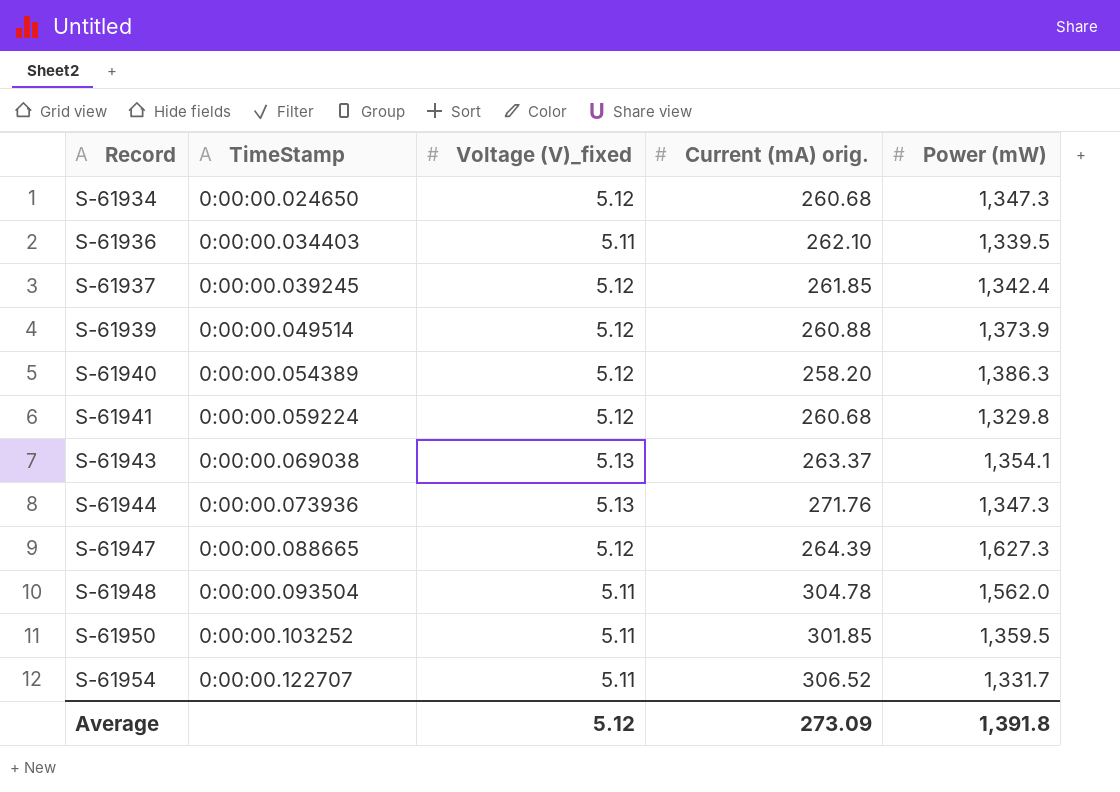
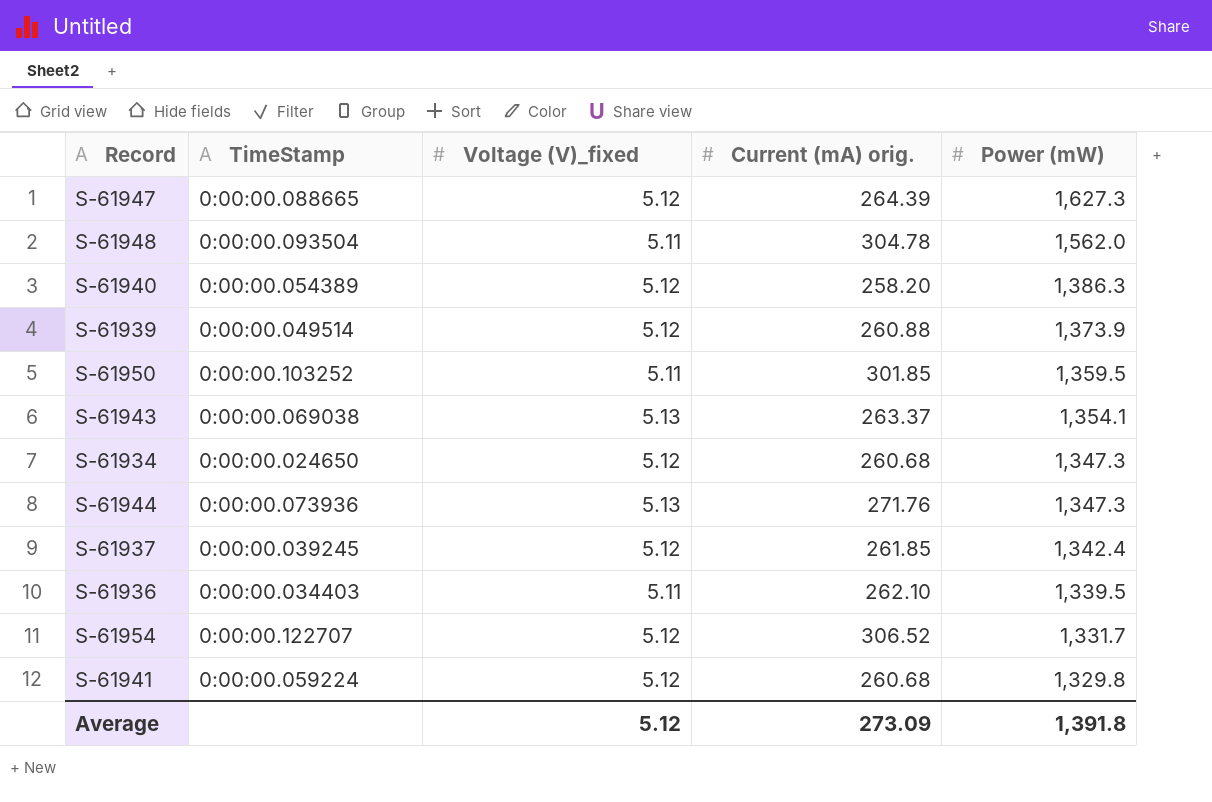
row order: Record ascending -> Power (mW) descending
S-61954 | Voltage (V)_fixed: 5.11 -> 5.12

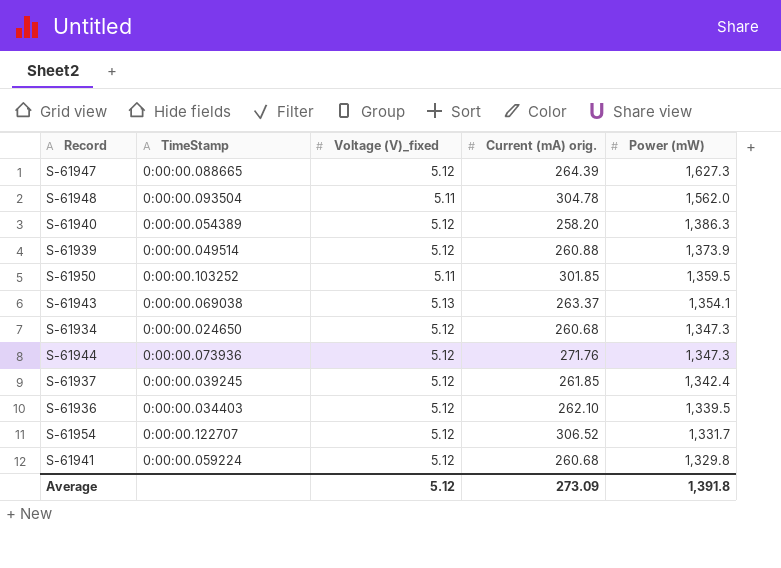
S-61944 | Voltage (V)_fixed: 5.13 -> 5.12
S-61936 | Voltage (V)_fixed: 5.11 -> 5.12

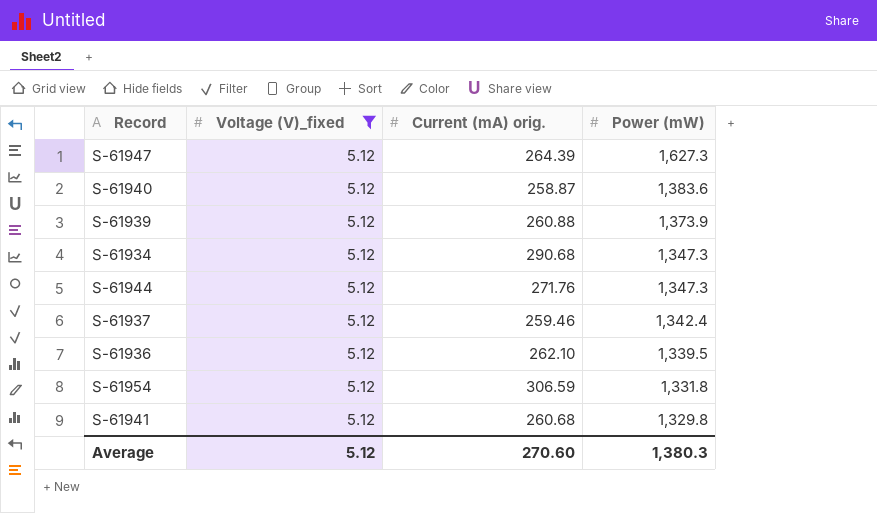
filter: none -> Voltage (V)_fixed = 5.12
column TimeStamp | position: 2 -> none
S-61940 | Current (mA) orig.: 258.20 -> 258.87
S-61940 | Power (mW): 1,386.3 -> 1,383.6
S-61934 | Current (mA) orig.: 260.68 -> 290.68
S-61937 | Current (mA) orig.: 261.85 -> 259.46
S-61954 | Current (mA) orig.: 306.52 -> 306.59
S-61954 | Power (mW): 1,331.7 -> 1,331.8
Average | Current (mA) orig.: 273.09 -> 270.60
Average | Power (mW): 1,391.8 -> 1,380.3

